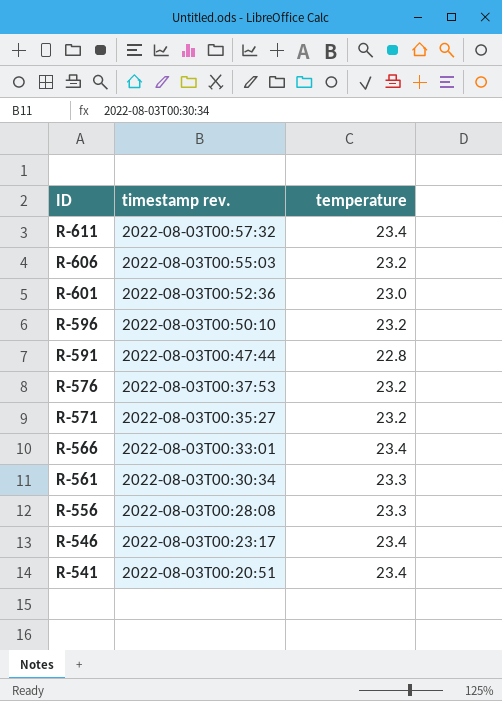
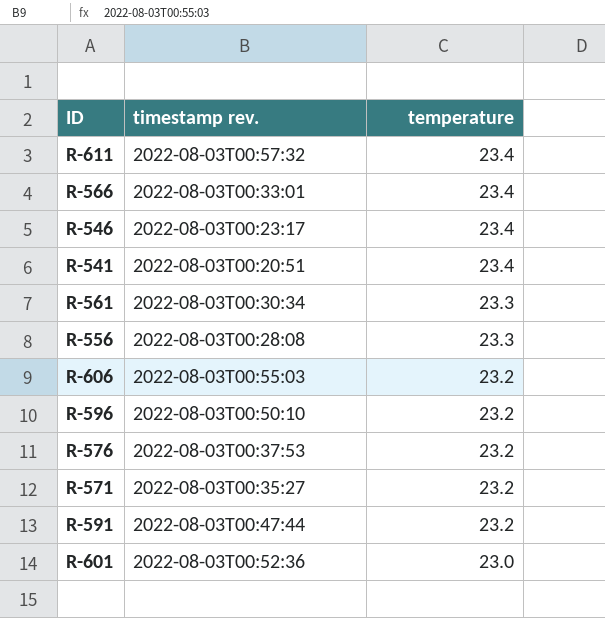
row order: ID descending -> temperature descending
R-591 | temperature: 22.8 -> 23.2

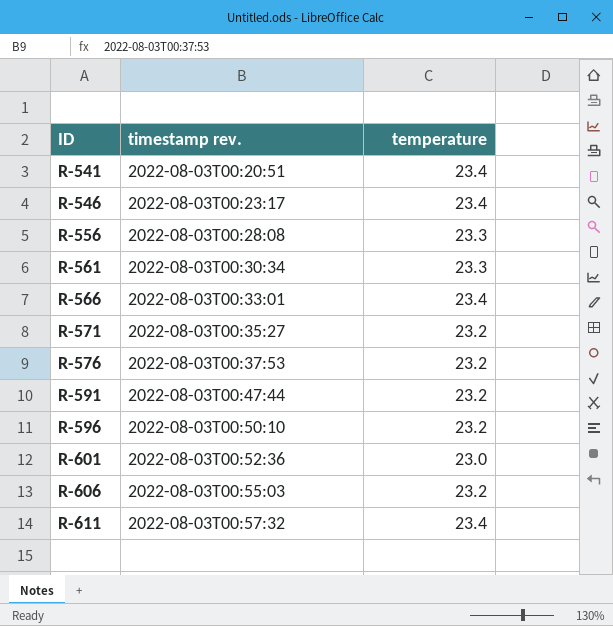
row order: temperature descending -> ID ascending

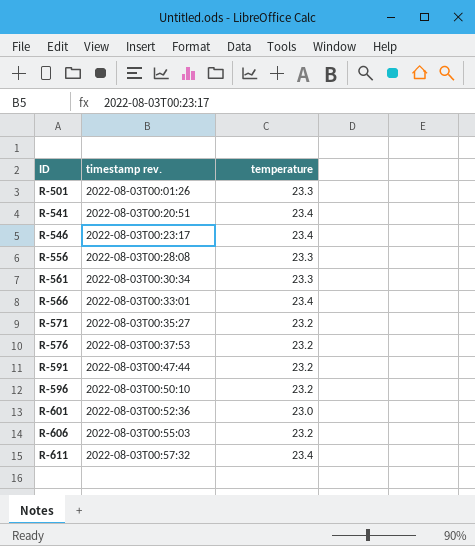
row R-501: none -> 2022-08-03T00:01:26 | 23.3

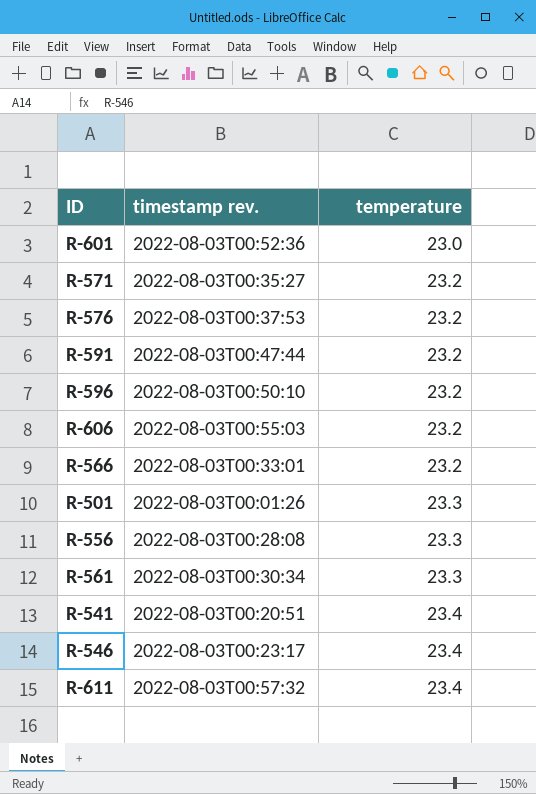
row order: ID ascending -> temperature ascending
R-566 | temperature: 23.4 -> 23.2

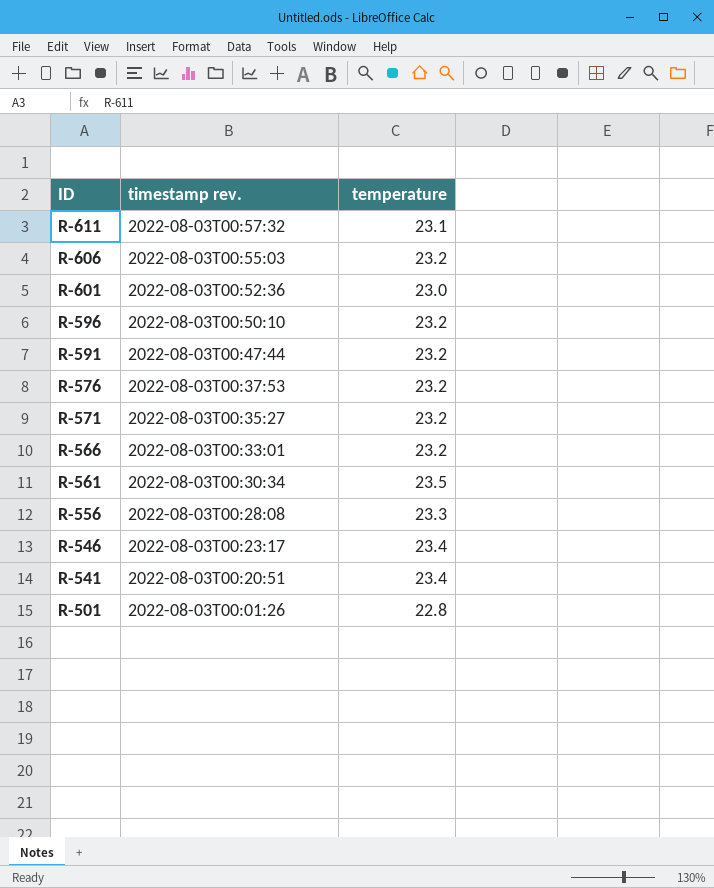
row order: temperature ascending -> ID descending
R-611 | temperature: 23.4 -> 23.1
R-561 | temperature: 23.3 -> 23.5
R-501 | temperature: 23.3 -> 22.8

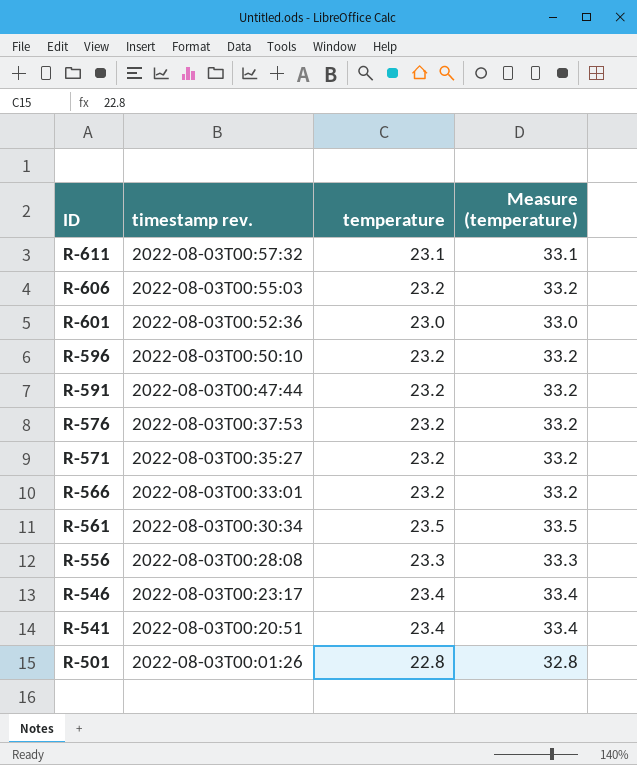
column Measure (temperature) | formula: none -> [temperature] + 10

